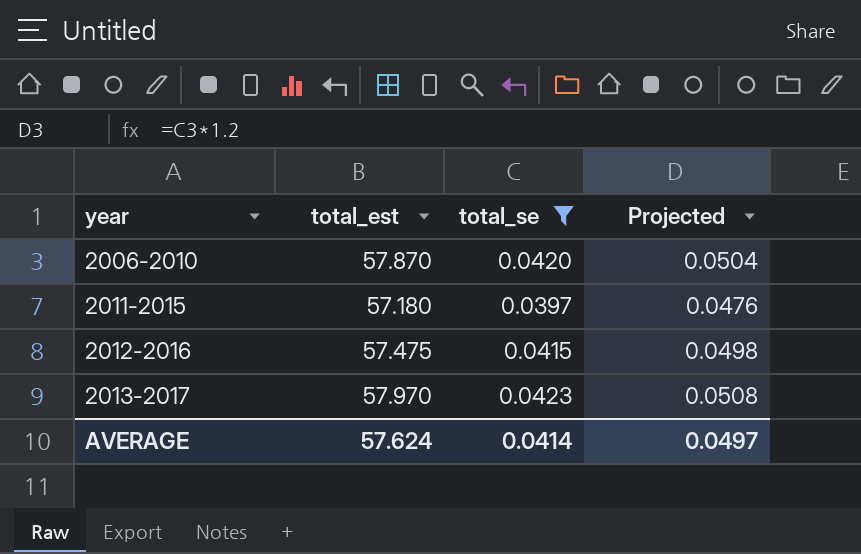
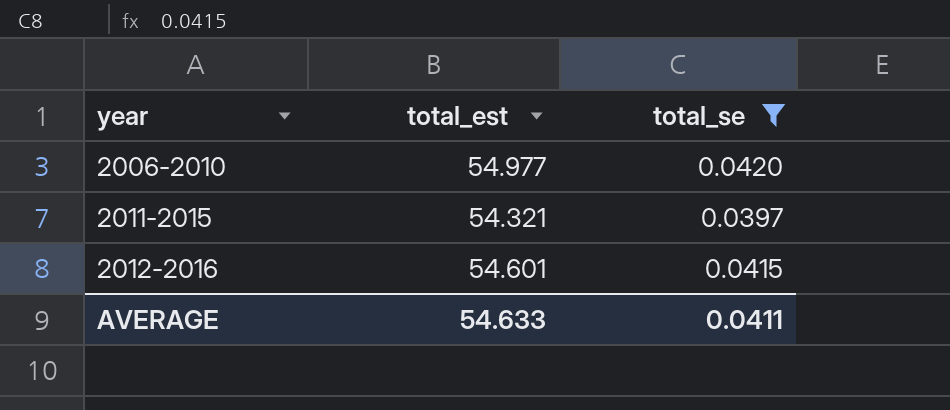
column Projected | formula: [total_se] * 1.2 -> none
row 2013-2017: 57.970 | 0.0423 | 0.0508 -> none
2006-2010 | total_est: 57.870 -> 54.977
2011-2015 | total_est: 57.180 -> 54.321
2012-2016 | total_est: 57.475 -> 54.601
AVERAGE | total_est: 57.624 -> 54.633
AVERAGE | total_se: 0.0414 -> 0.0411

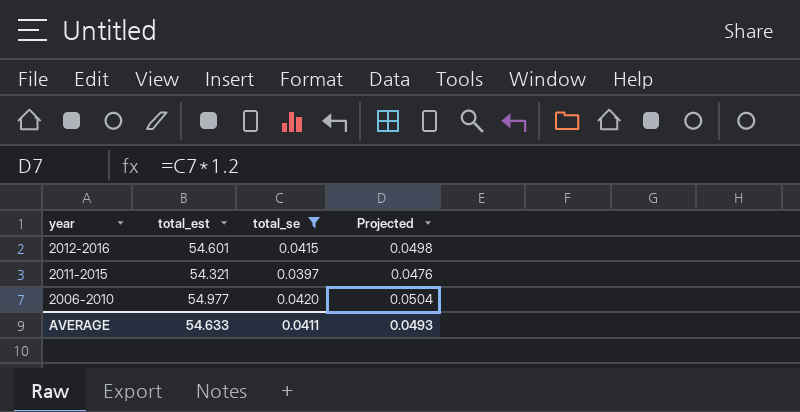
row order: year ascending -> year descending
column Projected | formula: none -> [total_se] * 1.2

